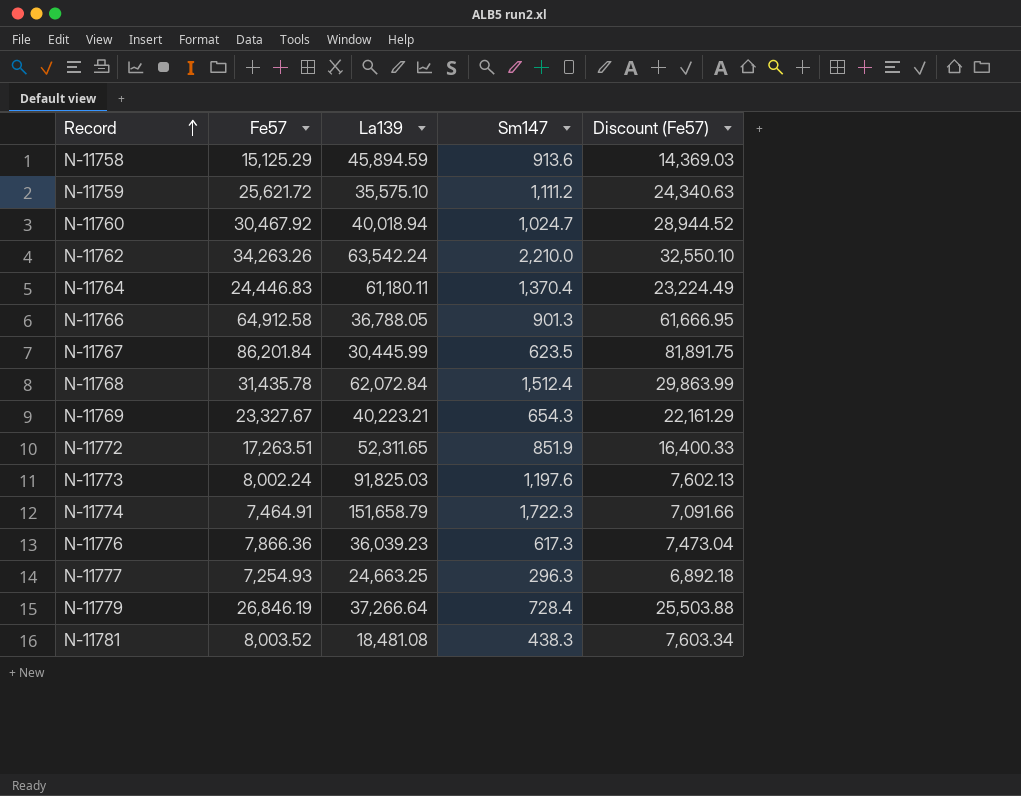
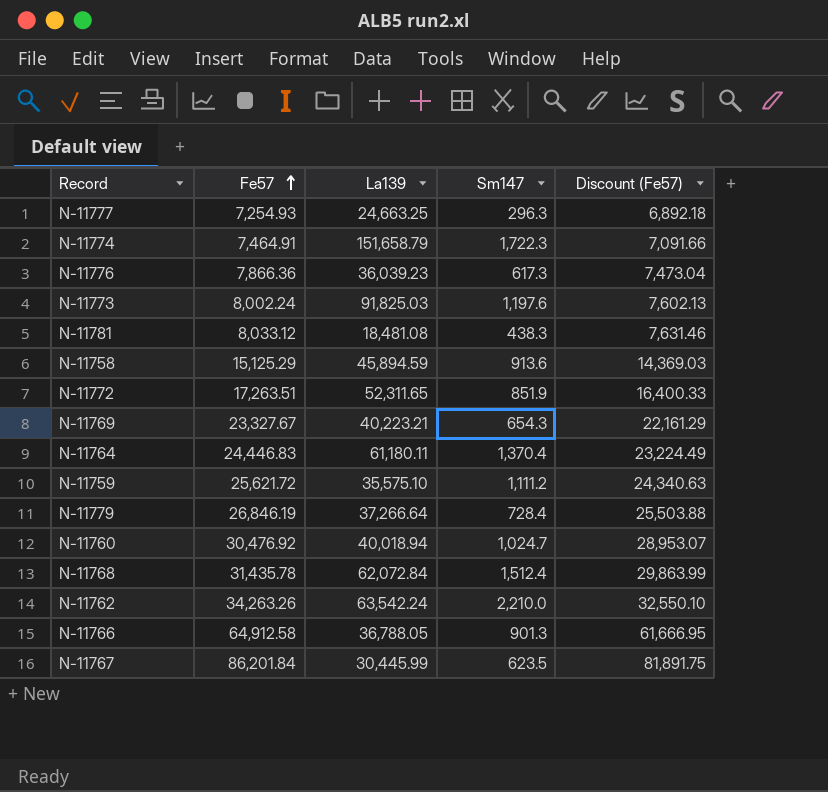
row order: Record ascending -> Fe57 ascending
N-11781 | Fe57: 8,003.52 -> 8,033.12
N-11781 | Discount (Fe57): 7,603.34 -> 7,631.46
N-11760 | Fe57: 30,467.92 -> 30,476.92
N-11760 | Discount (Fe57): 28,944.52 -> 28,953.07

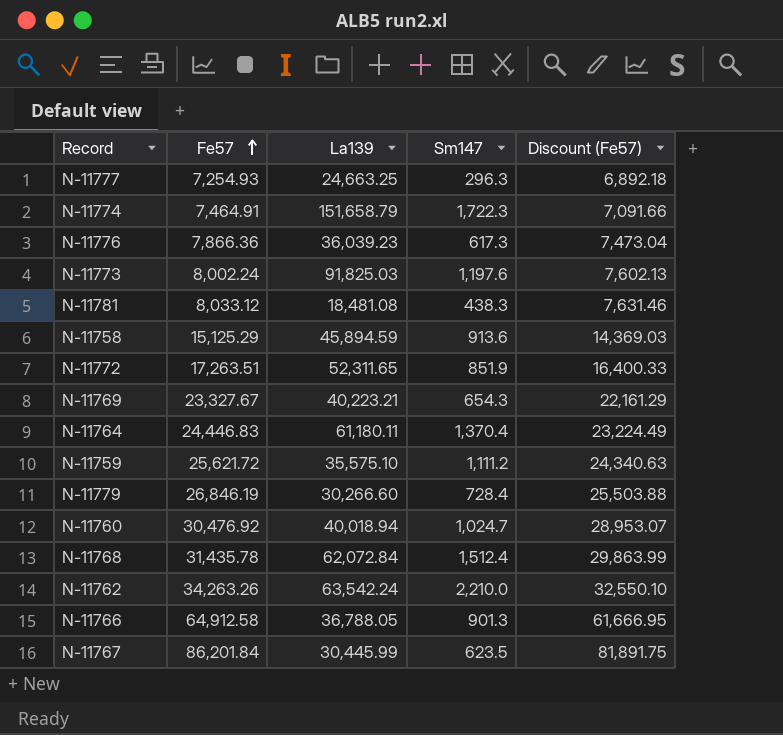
N-11779 | La139: 37,266.64 -> 30,266.60

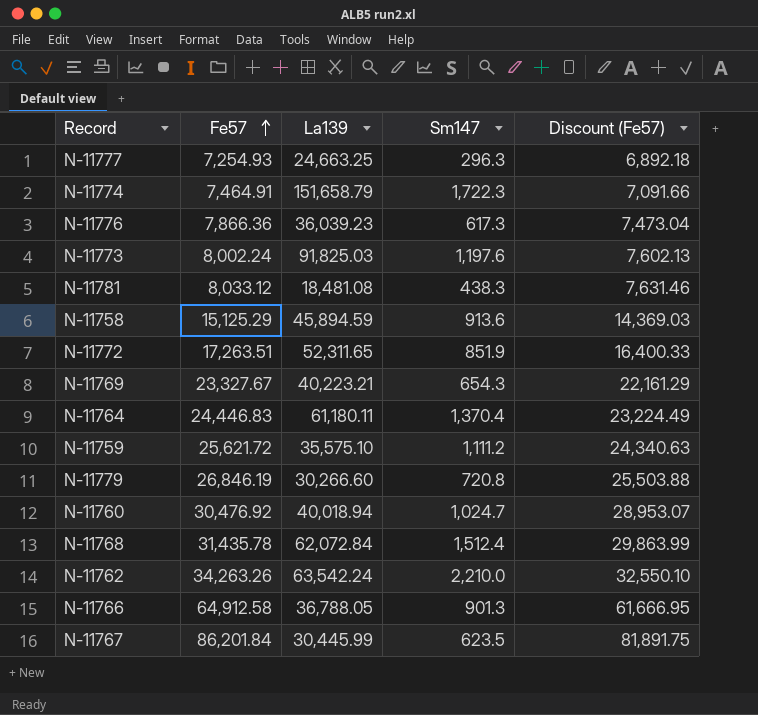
N-11779 | Sm147: 728.4 -> 720.8

